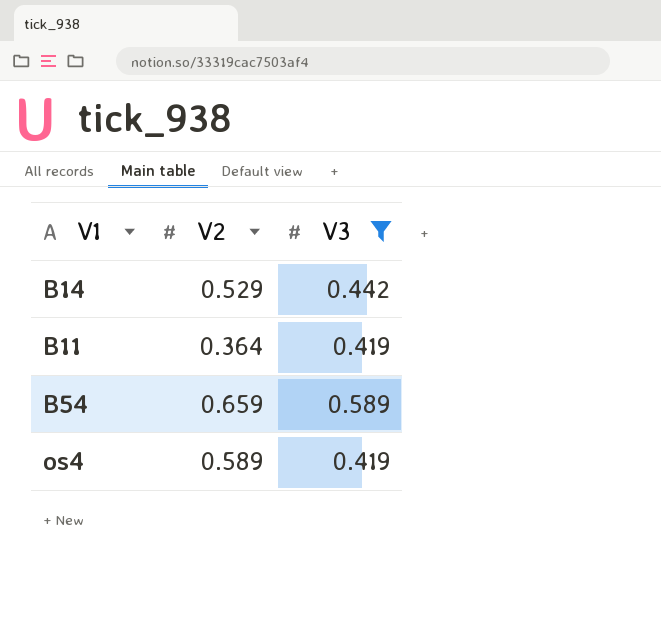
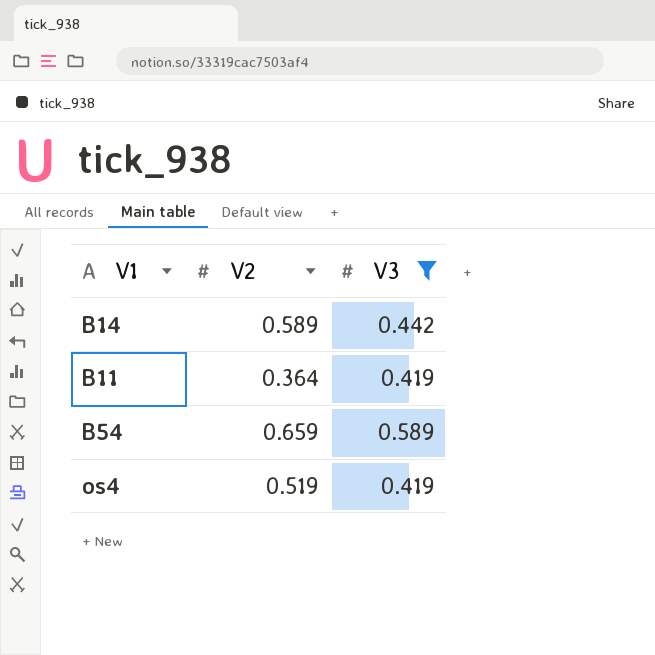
B14 | V2: 0.529 -> 0.589
os4 | V2: 0.589 -> 0.519

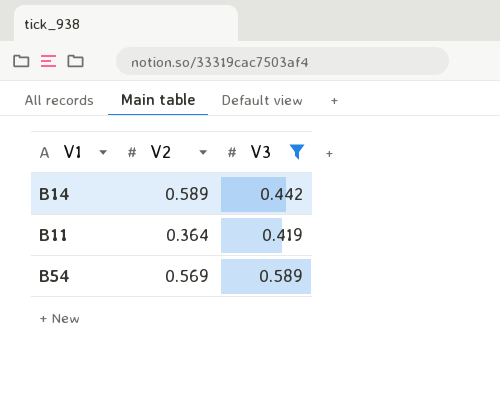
row os4: 0.519 | 0.419 -> none
B54 | V2: 0.659 -> 0.569

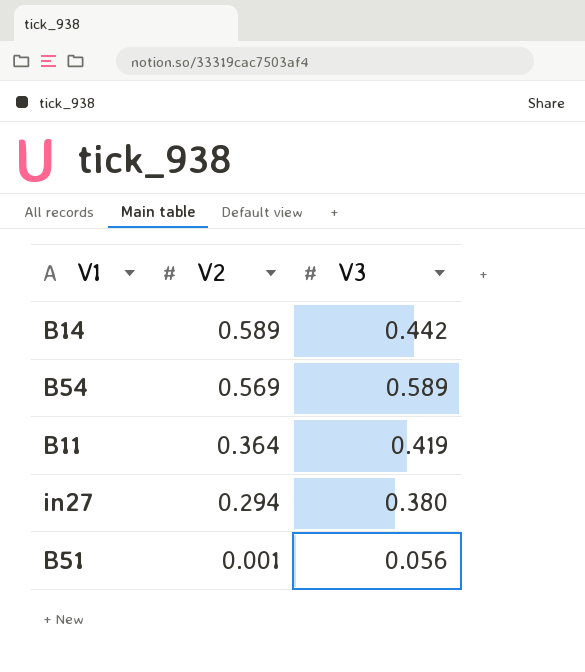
filter: V3 >= 0.419 -> none
row order: none -> V2 descending

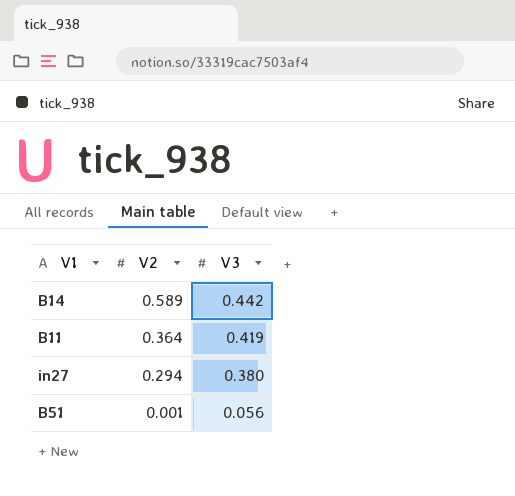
row B54: 0.569 | 0.589 -> none

